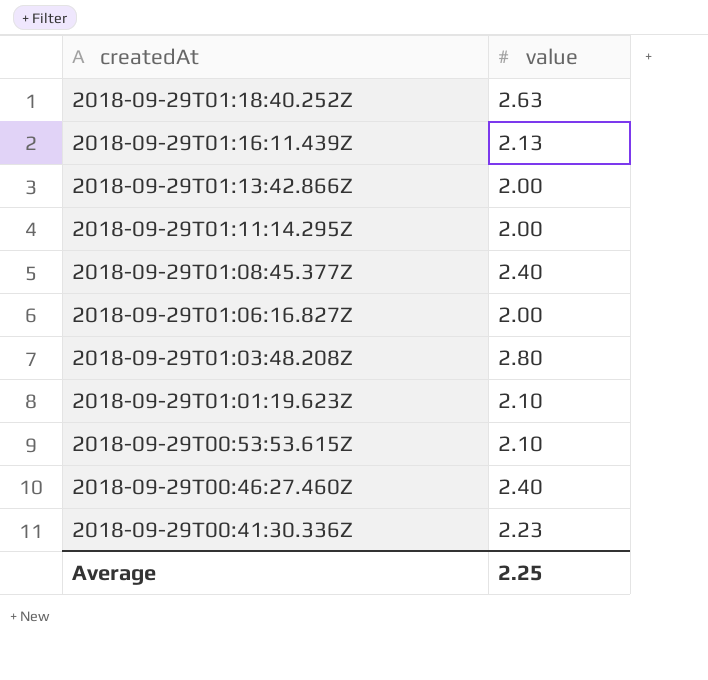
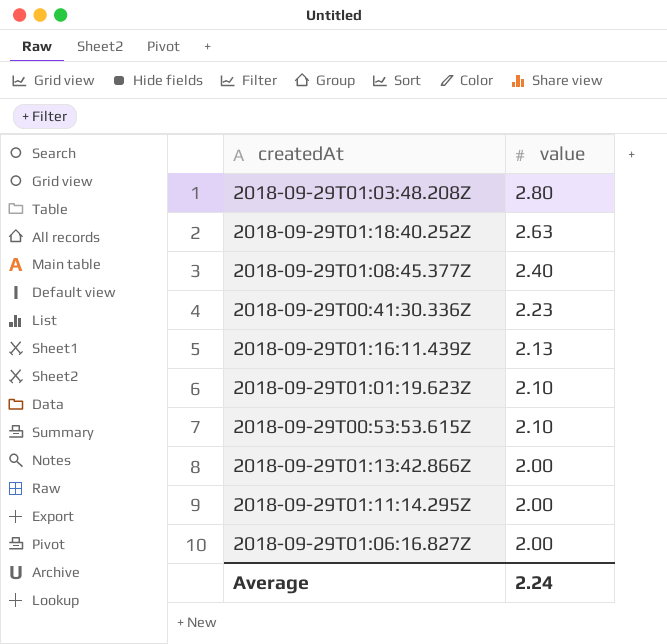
row order: createdAt descending -> value descending
row 2018-09-29T00:46:27.460Z: 2.40 -> none
Average | value: 2.25 -> 2.24

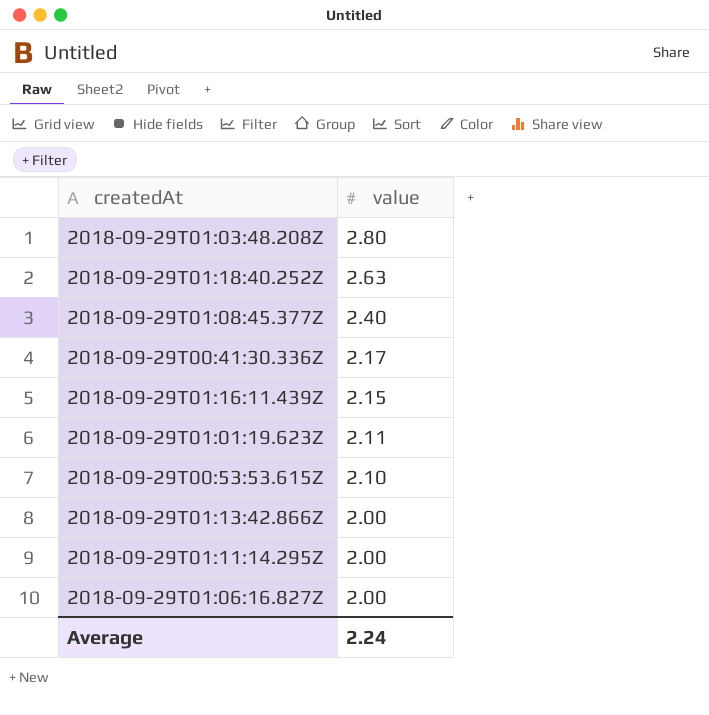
2018-09-29T00:41:30.336Z | value: 2.23 -> 2.17
2018-09-29T01:16:11.439Z | value: 2.13 -> 2.15
2018-09-29T01:01:19.623Z | value: 2.10 -> 2.11

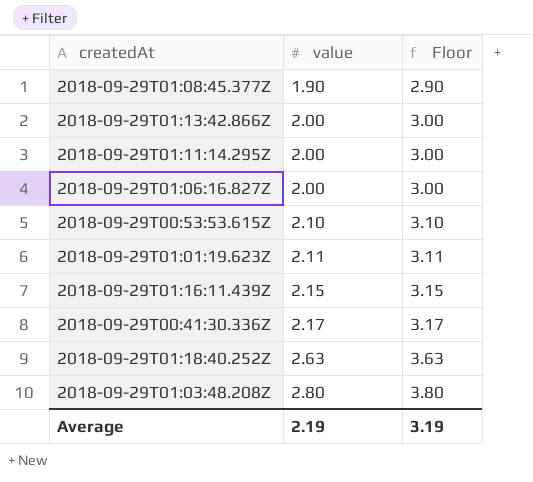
row order: value descending -> value ascending
column Floor | formula: none -> [value] + 1
2018-09-29T01:08:45.377Z | value: 2.40 -> 1.90
Average | value: 2.24 -> 2.19

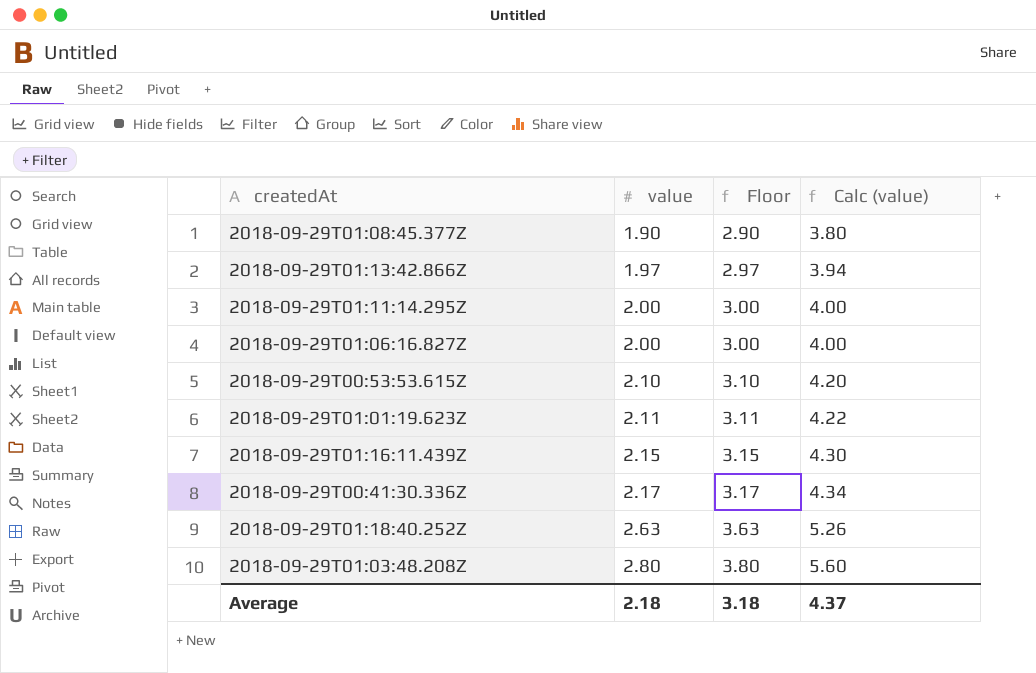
column Calc (value) | formula: none -> [value] * 2
2018-09-29T01:13:42.866Z | value: 2.00 -> 1.97
2018-09-29T01:13:42.866Z | Floor: 3.00 -> 2.97
Average | value: 2.19 -> 2.18
Average | Floor: 3.19 -> 3.18

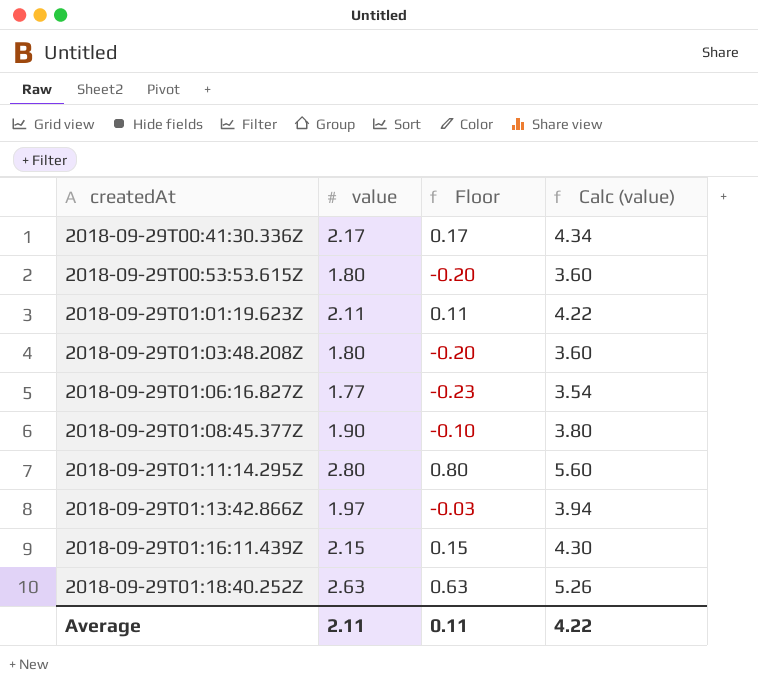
row order: value ascending -> createdAt ascending
column Floor | formula: [value] + 1 -> [value] - 2
2018-09-29T00:53:53.615Z | value: 2.10 -> 1.80
2018-09-29T00:53:53.615Z | Calc (value): 4.20 -> 3.60
2018-09-29T01:03:48.208Z | value: 2.80 -> 1.80
2018-09-29T01:03:48.208Z | Calc (value): 5.60 -> 3.60
2018-09-29T01:06:16.827Z | value: 2.00 -> 1.77
2018-09-29T01:06:16.827Z | Calc (value): 4.00 -> 3.54
2018-09-29T01:11:14.295Z | value: 2.00 -> 2.80
2018-09-29T01:11:14.295Z | Calc (value): 4.00 -> 5.60
Average | value: 2.18 -> 2.11
Average | Floor: 3.18 -> 0.11
Average | Calc (value): 4.37 -> 4.22

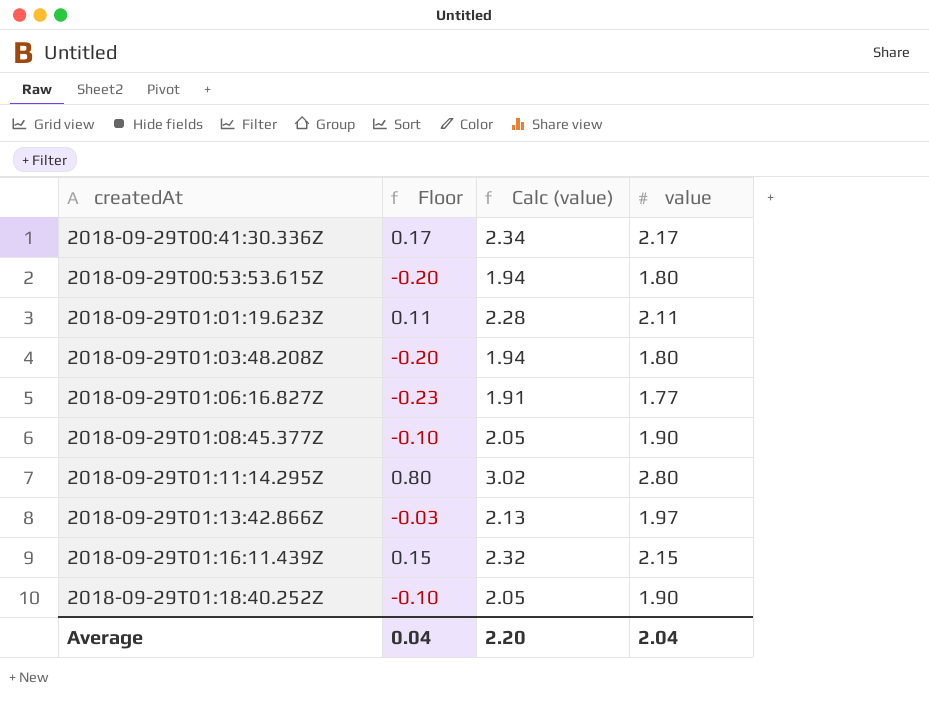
column Calc (value) | formula: [value] * 2 -> [value] * 1.08
column value | position: 2 -> 4
2018-09-29T01:18:40.252Z | Floor: 0.63 -> -0.10
2018-09-29T01:18:40.252Z | value: 2.63 -> 1.90
Average | Floor: 0.11 -> 0.04
Average | Calc (value): 4.22 -> 2.20
Average | value: 2.11 -> 2.04

